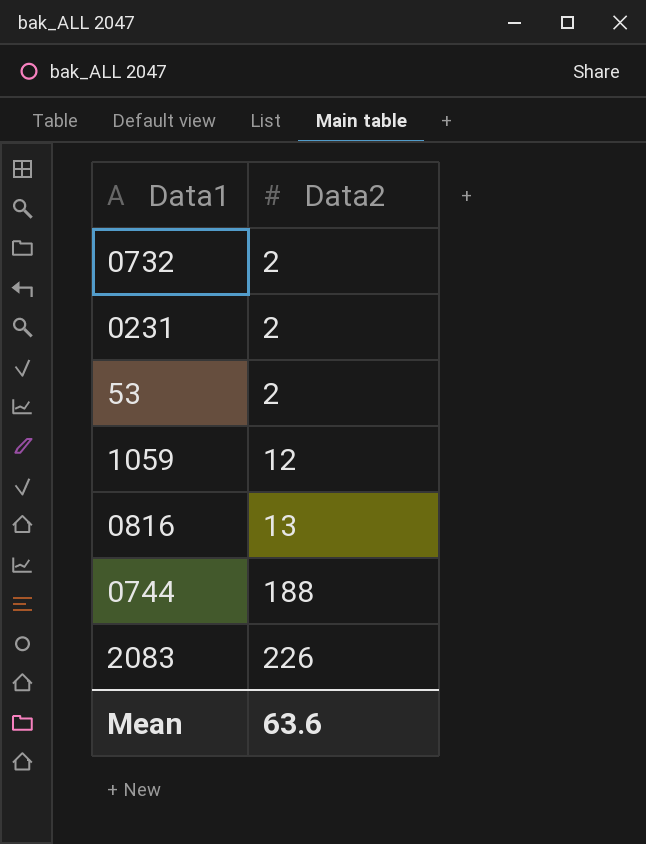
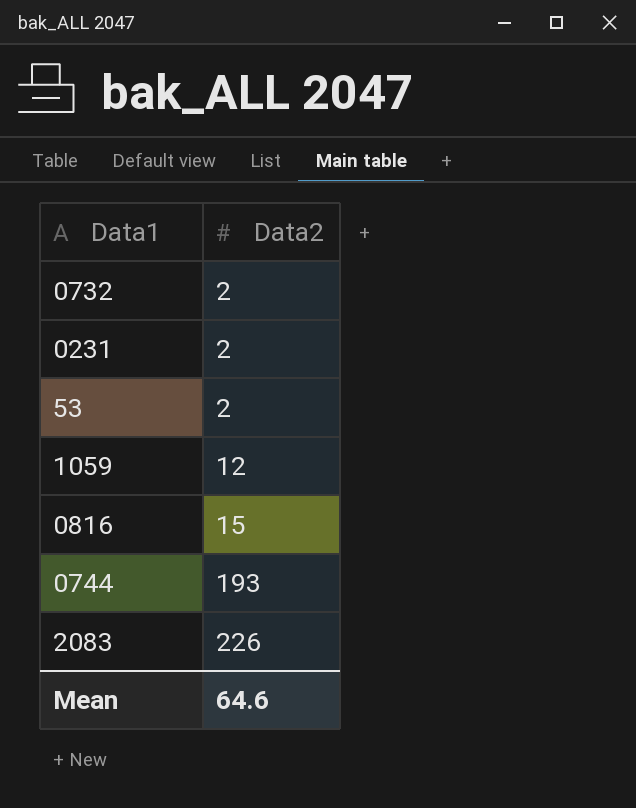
0816 | Data2: 13 -> 15
0744 | Data2: 188 -> 193
Mean | Data2: 63.6 -> 64.6

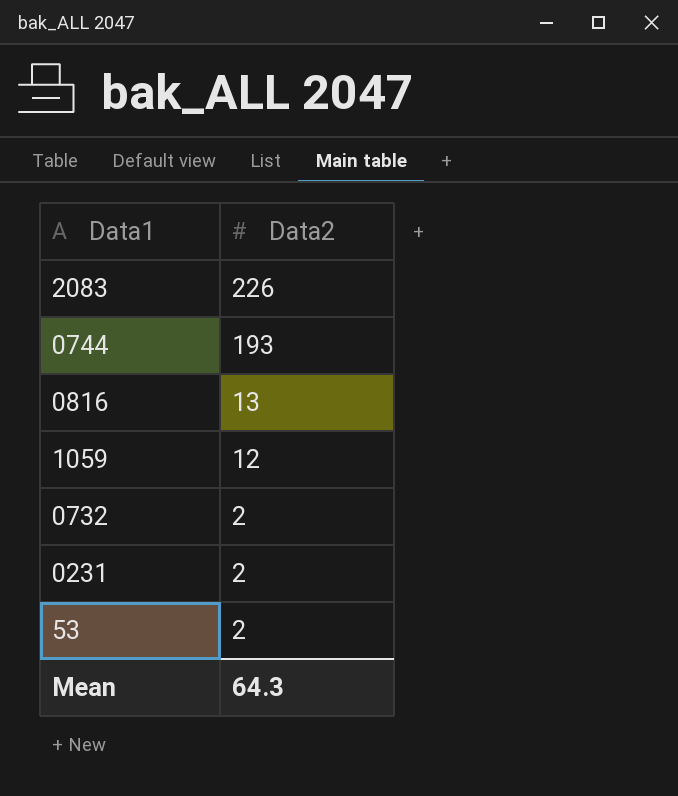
row order: Data2 ascending -> Data2 descending
0816 | Data2: 15 -> 13
Mean | Data2: 64.6 -> 64.3

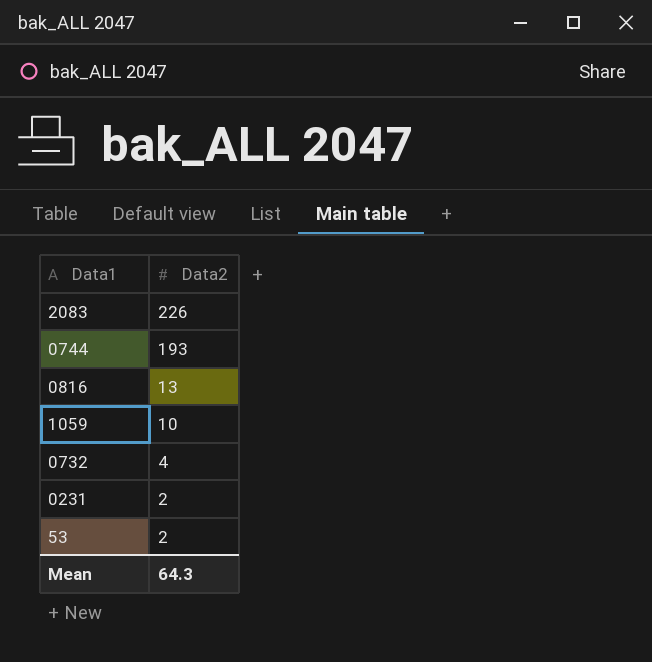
1059 | Data2: 12 -> 10
0732 | Data2: 2 -> 4

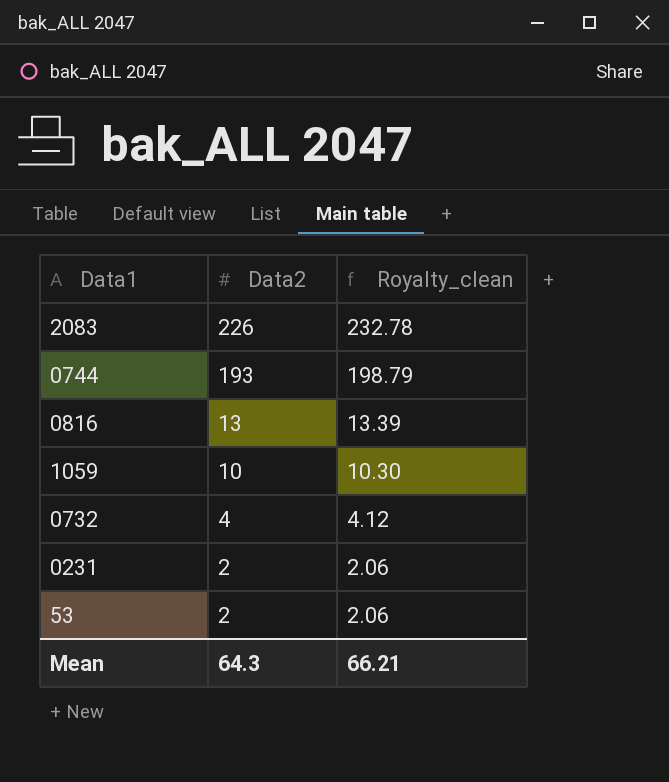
column Royalty_clean | formula: none -> [Data2] * 1.03

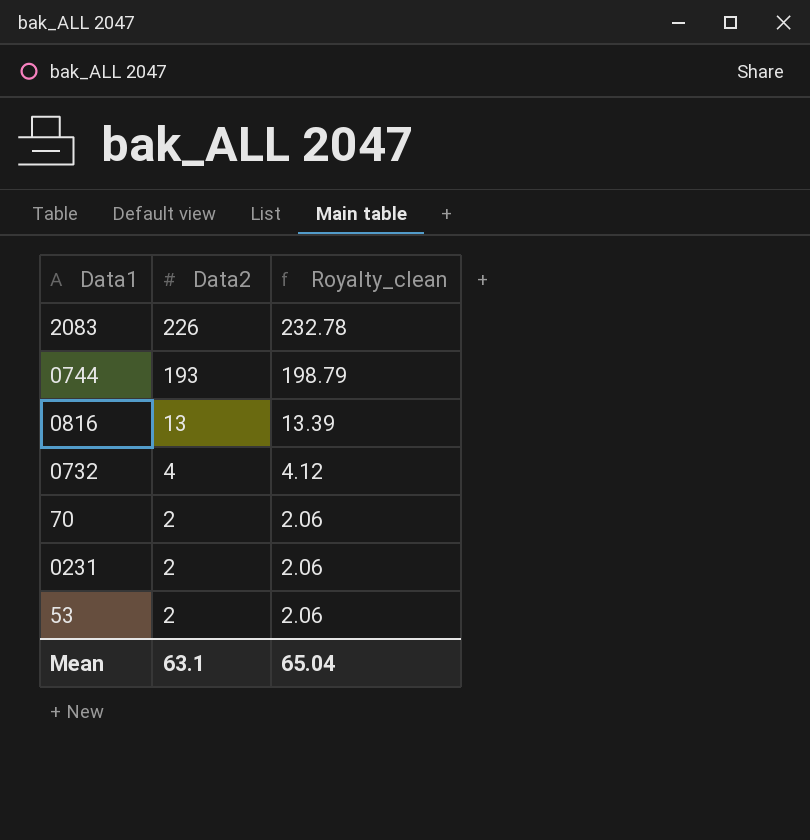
row 1059: 10 | 10.30 -> none
row 70: none -> 2 | 2.06
Mean | Data2: 64.3 -> 63.1
Mean | Royalty_clean: 66.21 -> 65.04

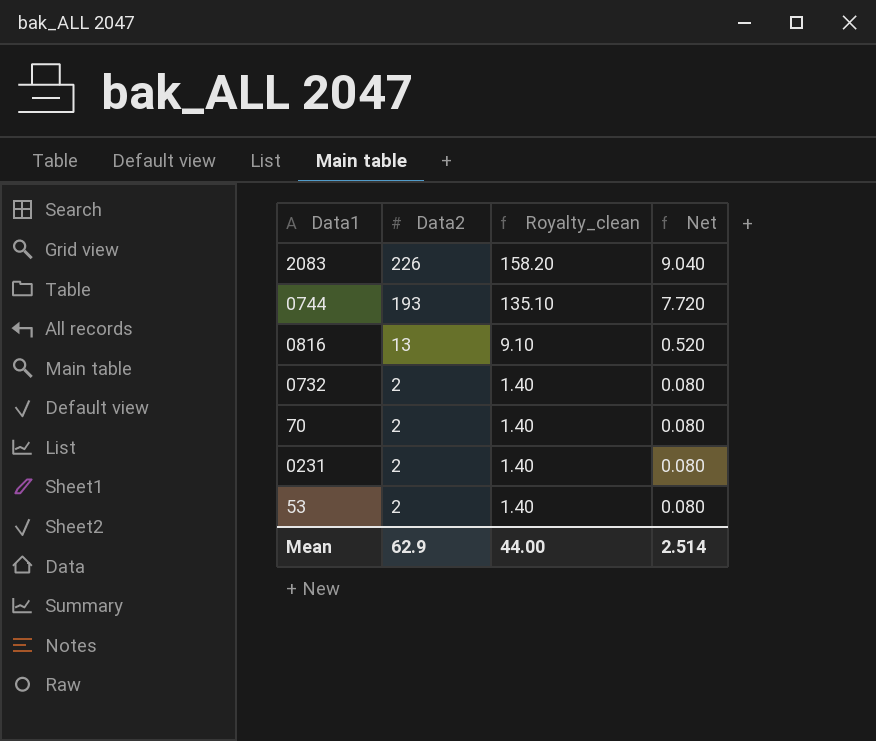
column Royalty_clean | formula: [Data2] * 1.03 -> [Data2] * 0.7
column Net | formula: none -> [Data2] * 0.04
0732 | Data2: 4 -> 2
Mean | Data2: 63.1 -> 62.9
Mean | Royalty_clean: 65.04 -> 44.00

